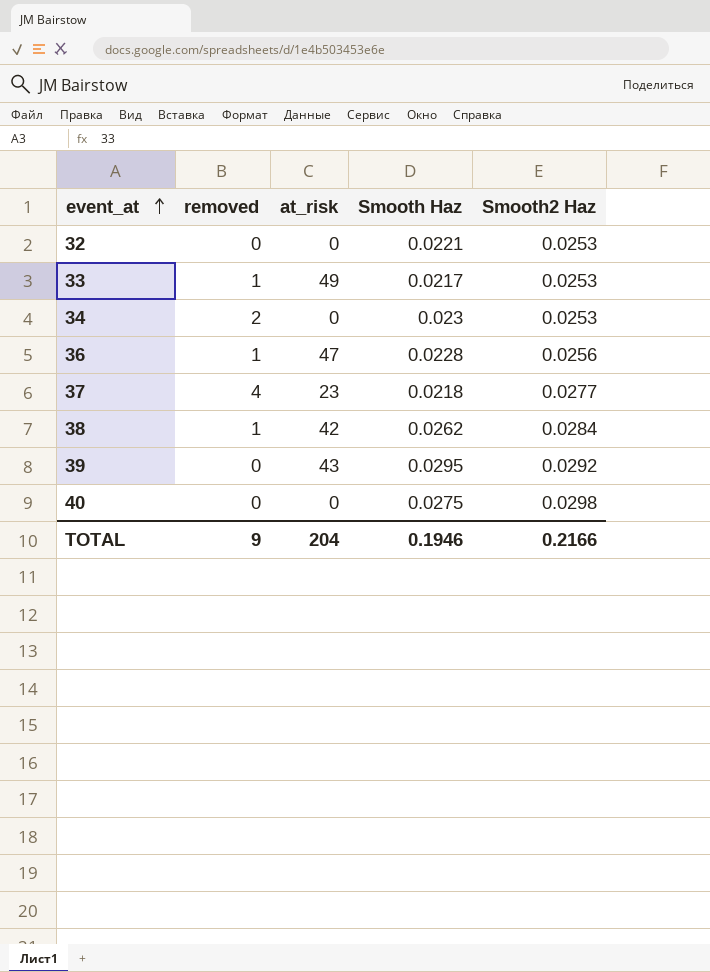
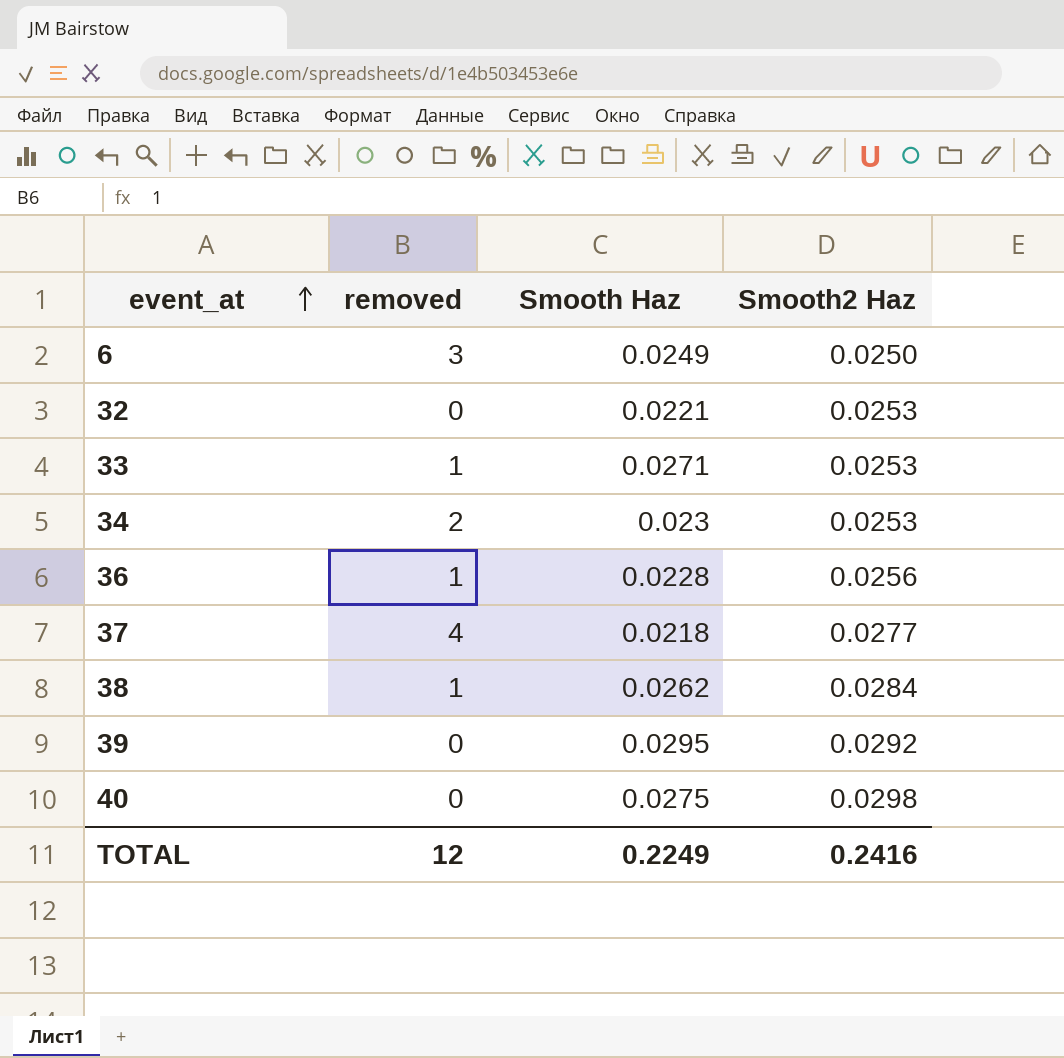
column at_risk | position: 3 -> none
row 6: none -> 3 | 0.0249 | 0.0250
33 | Smooth Haz: 0.0217 -> 0.0271
TOTAL | removed: 9 -> 12
TOTAL | Smooth Haz: 0.1946 -> 0.2249
TOTAL | Smooth2 Haz: 0.2166 -> 0.2416

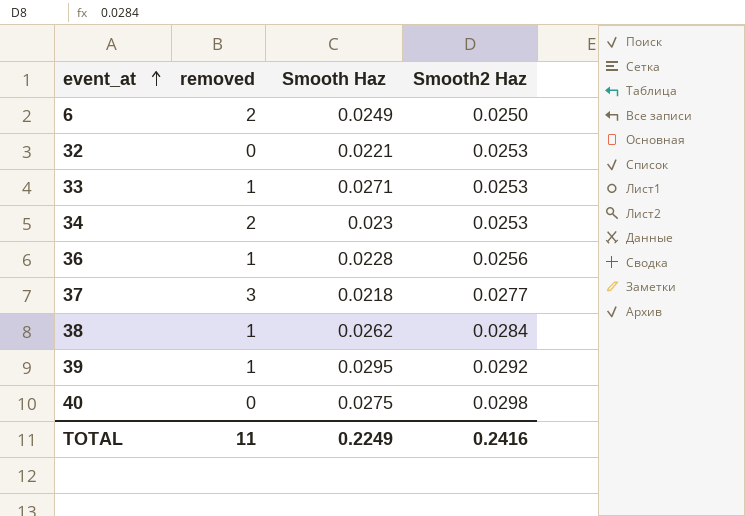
6 | removed: 3 -> 2
37 | removed: 4 -> 3
39 | removed: 0 -> 1
TOTAL | removed: 12 -> 11

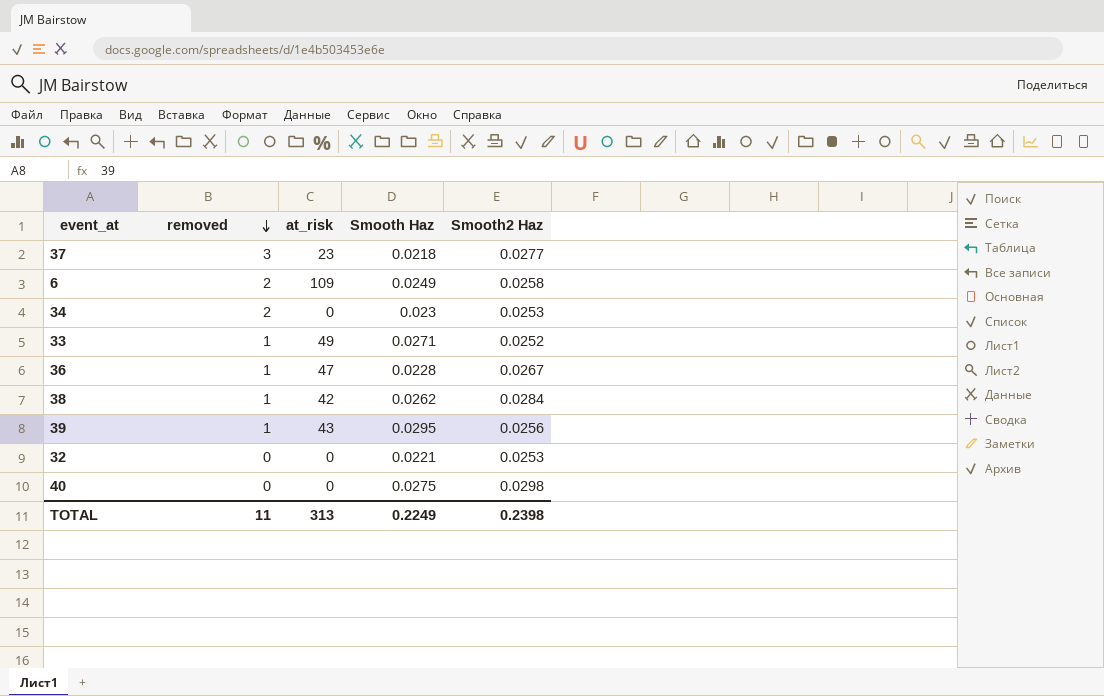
row order: event_at ascending -> removed descending
column at_risk | position: none -> 3
6 | Smooth2 Haz: 0.0250 -> 0.0258
33 | Smooth2 Haz: 0.0253 -> 0.0252
36 | Smooth2 Haz: 0.0256 -> 0.0267
39 | Smooth2 Haz: 0.0292 -> 0.0256
TOTAL | Smooth2 Haz: 0.2416 -> 0.2398

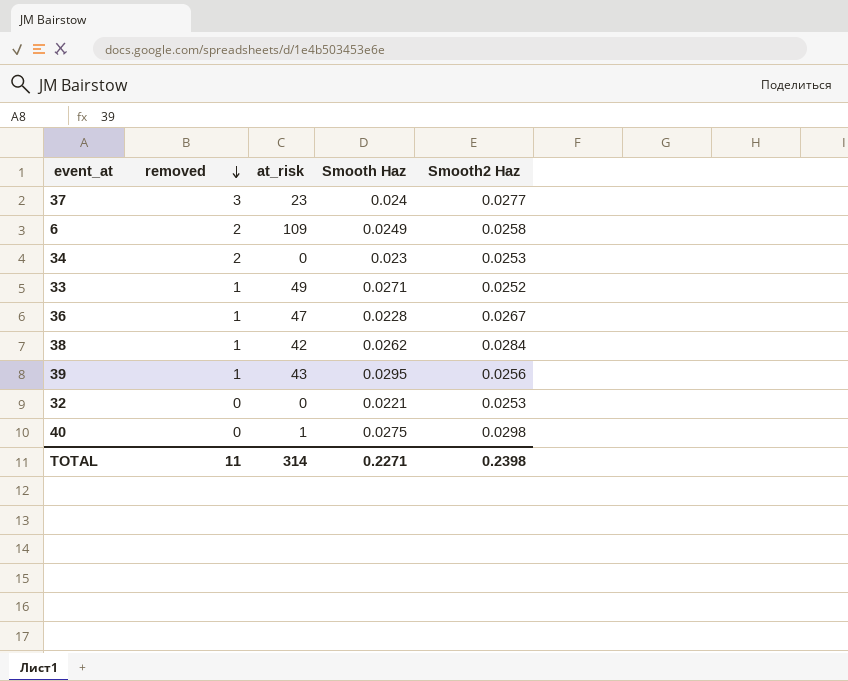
37 | Smooth Haz: 0.0218 -> 0.024
40 | at_risk: 0 -> 1
TOTAL | at_risk: 313 -> 314
TOTAL | Smooth Haz: 0.2249 -> 0.2271

